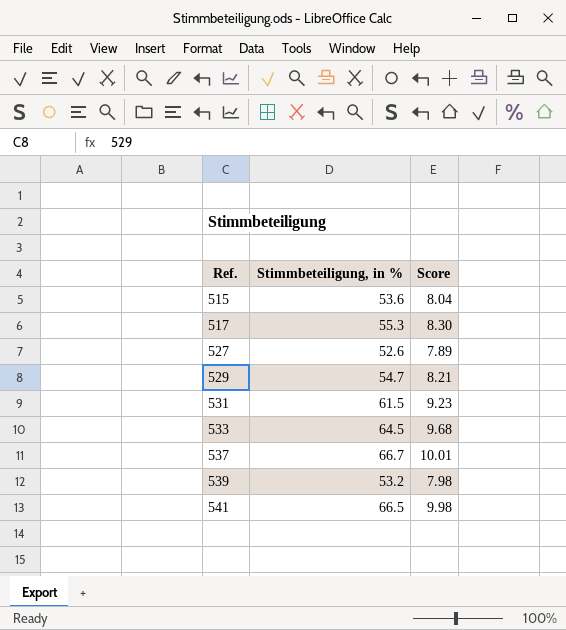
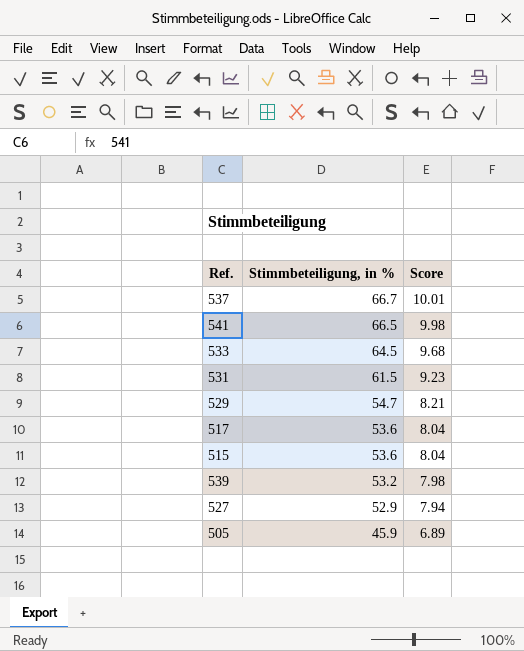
row order: Ref. ascending -> Stimmbeteiligung, in % descending
517 | Stimmbeteiligung, in %: 55.3 -> 53.6
517 | Score: 8.30 -> 8.04
527 | Stimmbeteiligung, in %: 52.6 -> 52.9
527 | Score: 7.89 -> 7.94
row 505: none -> 45.9 | 6.89

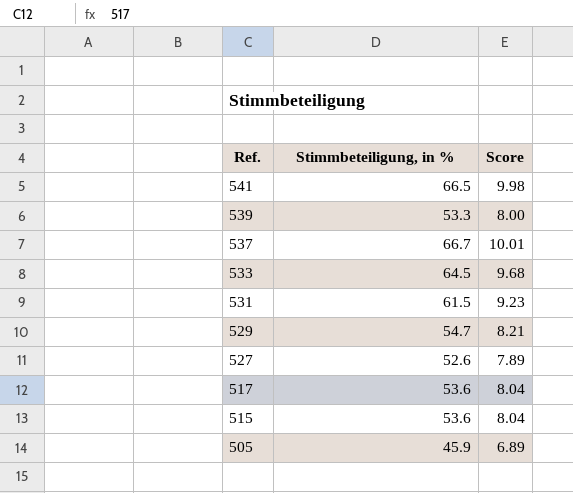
row order: Stimmbeteiligung, in % descending -> Ref. descending
539 | Stimmbeteiligung, in %: 53.2 -> 53.3
539 | Score: 7.98 -> 8.00
527 | Stimmbeteiligung, in %: 52.9 -> 52.6
527 | Score: 7.94 -> 7.89

